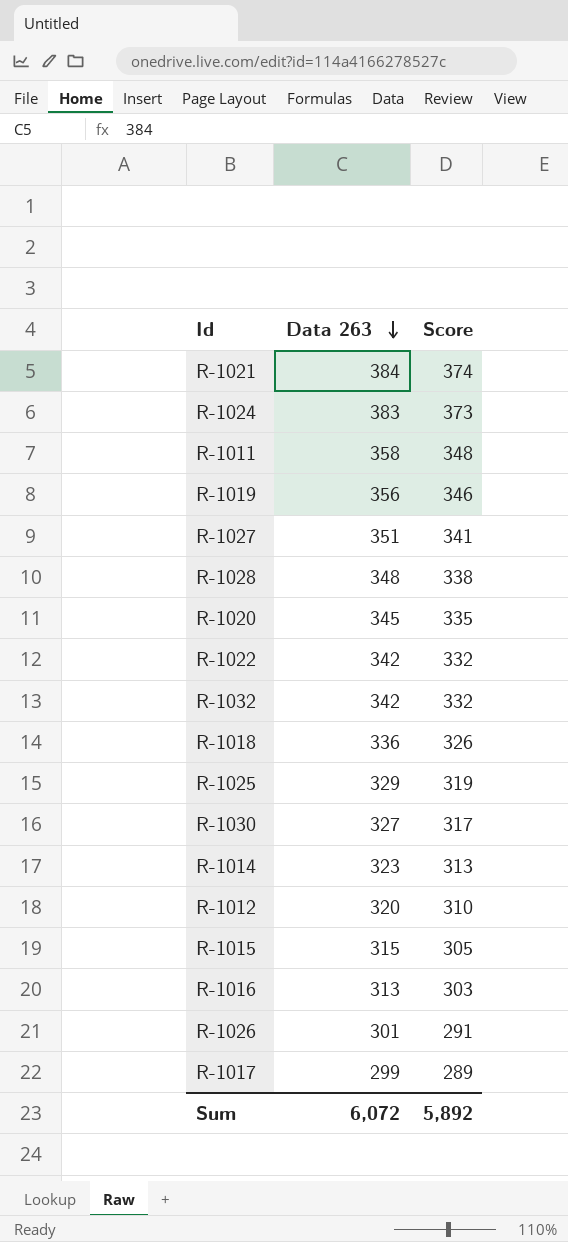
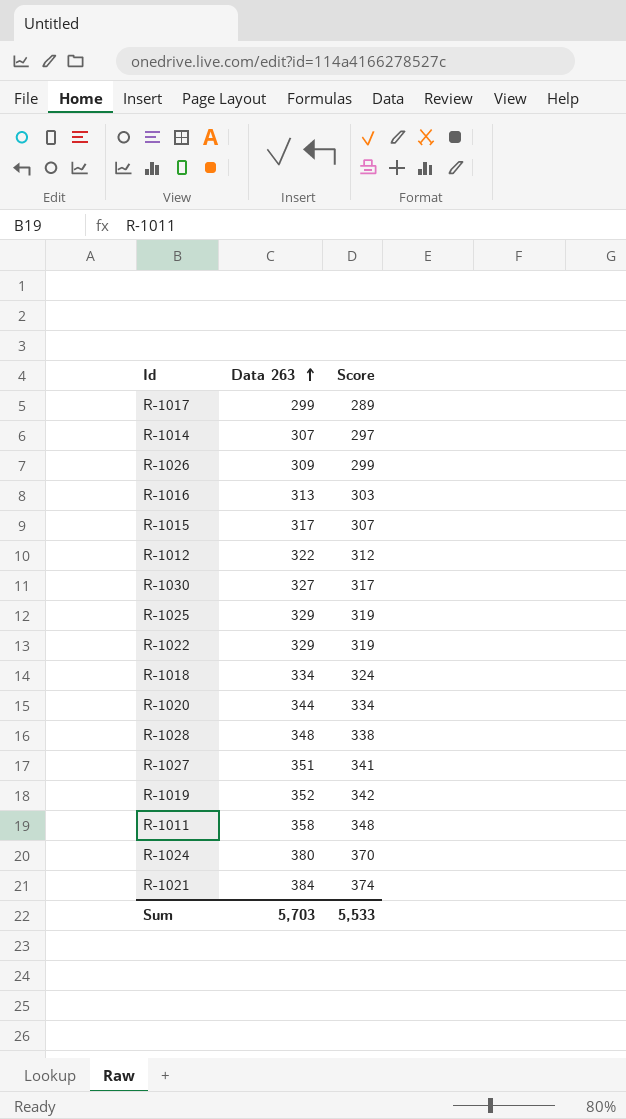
row order: Data 263 descending -> Data 263 ascending
row R-1032: 342 | 332 -> none
R-1014 | Data 263: 323 -> 307
R-1014 | Score: 313 -> 297
R-1026 | Data 263: 301 -> 309
R-1026 | Score: 291 -> 299
R-1015 | Data 263: 315 -> 317
R-1015 | Score: 305 -> 307
R-1012 | Data 263: 320 -> 322
R-1012 | Score: 310 -> 312
R-1022 | Data 263: 342 -> 329
R-1022 | Score: 332 -> 319
R-1018 | Data 263: 336 -> 334
R-1018 | Score: 326 -> 324
R-1020 | Data 263: 345 -> 344
R-1020 | Score: 335 -> 334
R-1019 | Data 263: 356 -> 352
R-1019 | Score: 346 -> 342
R-1024 | Data 263: 383 -> 380
R-1024 | Score: 373 -> 370
Sum | Data 263: 6,072 -> 5,703
Sum | Score: 5,892 -> 5,533

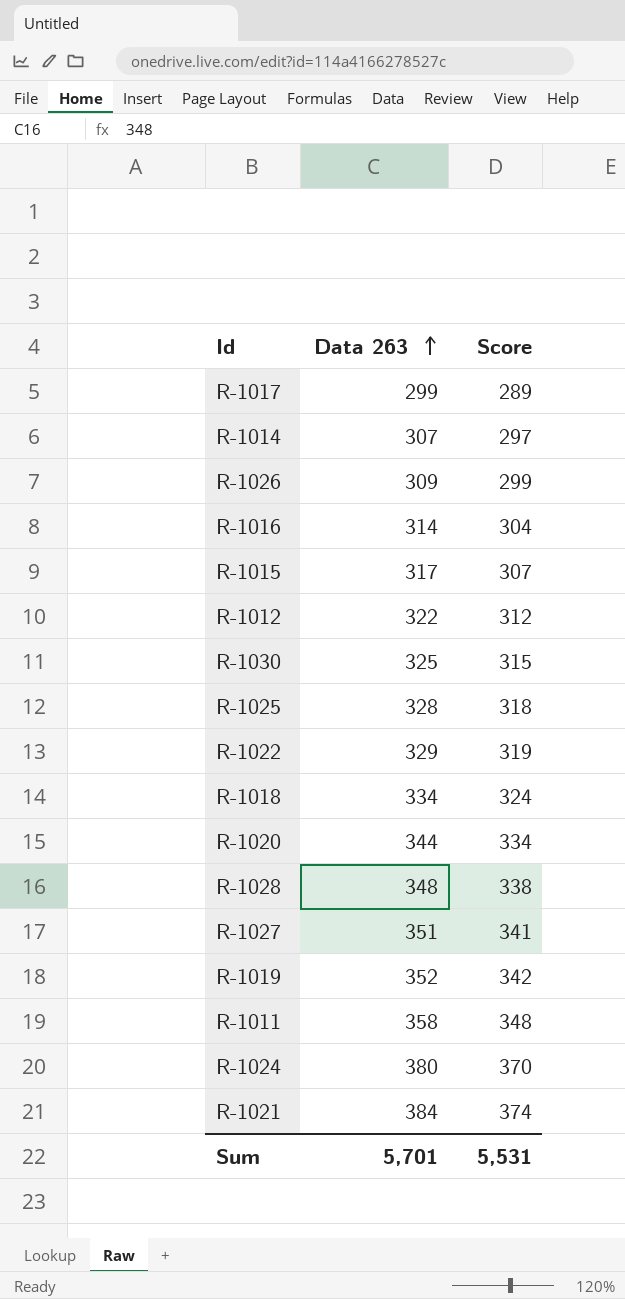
R-1016 | Data 263: 313 -> 314
R-1016 | Score: 303 -> 304
R-1030 | Data 263: 327 -> 325
R-1030 | Score: 317 -> 315
R-1025 | Data 263: 329 -> 328
R-1025 | Score: 319 -> 318
Sum | Data 263: 5,703 -> 5,701
Sum | Score: 5,533 -> 5,531

